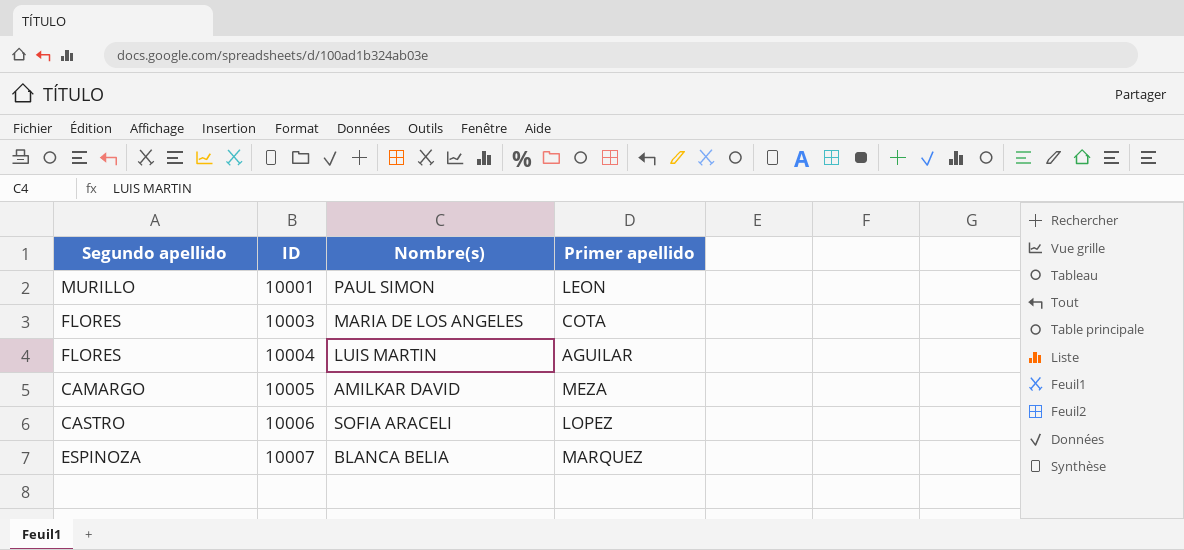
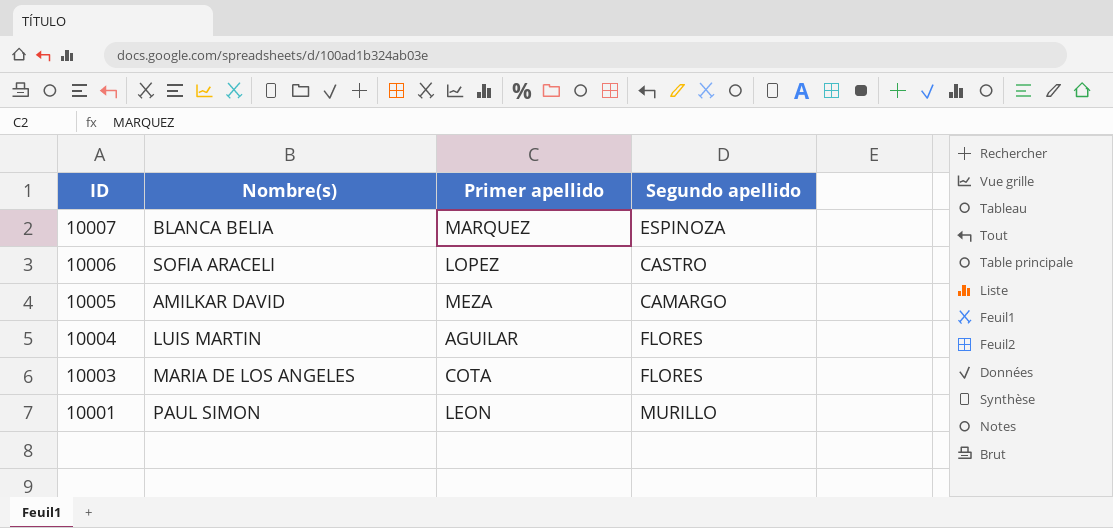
row order: ID ascending -> ID descending
column Segundo apellido | position: 1 -> 4

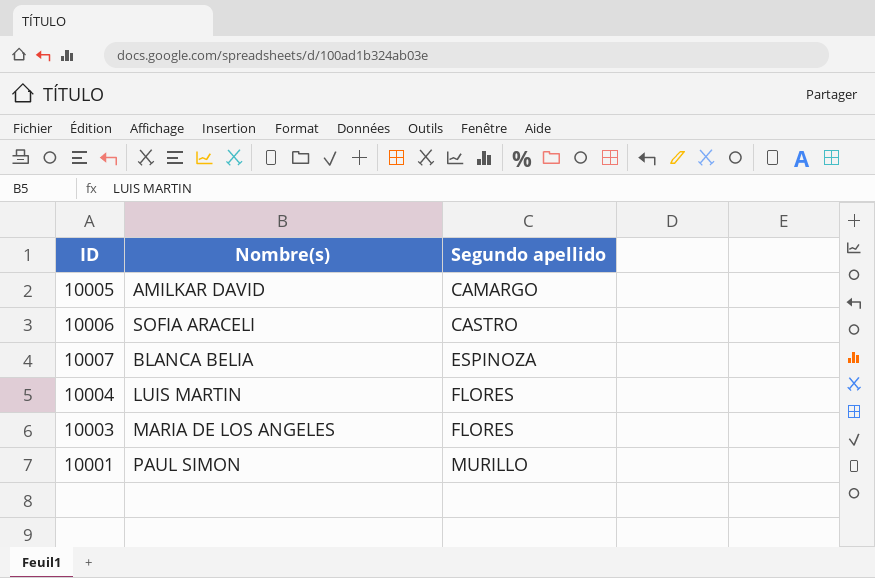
row order: ID descending -> Segundo apellido ascending
column Primer apellido | position: 3 -> none

